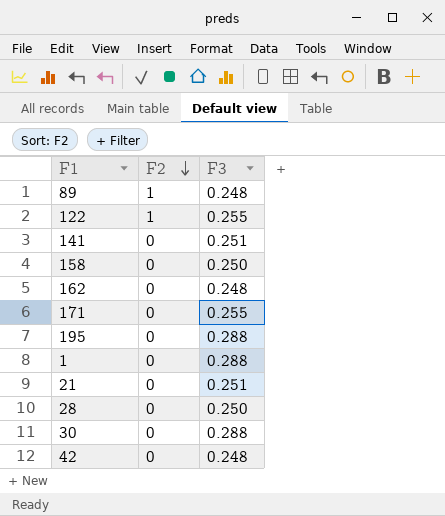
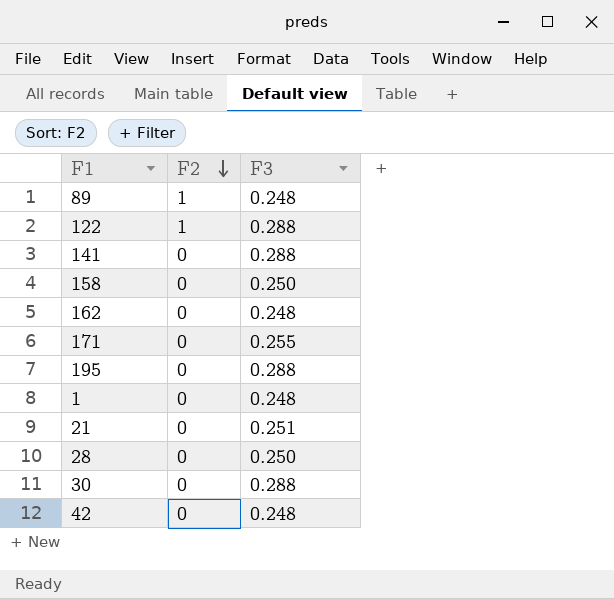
122 | F3: 0.255 -> 0.288
141 | F3: 0.251 -> 0.288
1 | F3: 0.288 -> 0.248

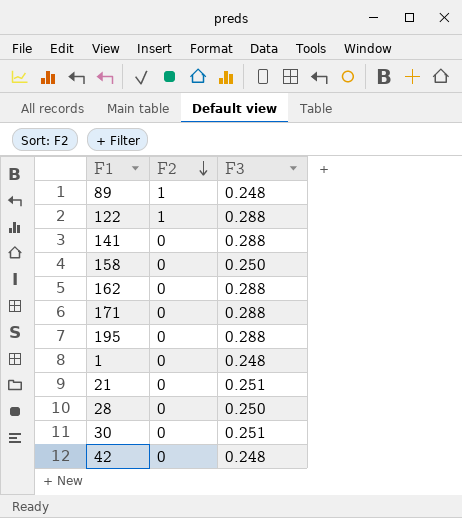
162 | F3: 0.248 -> 0.288
171 | F3: 0.255 -> 0.288
30 | F3: 0.288 -> 0.251

